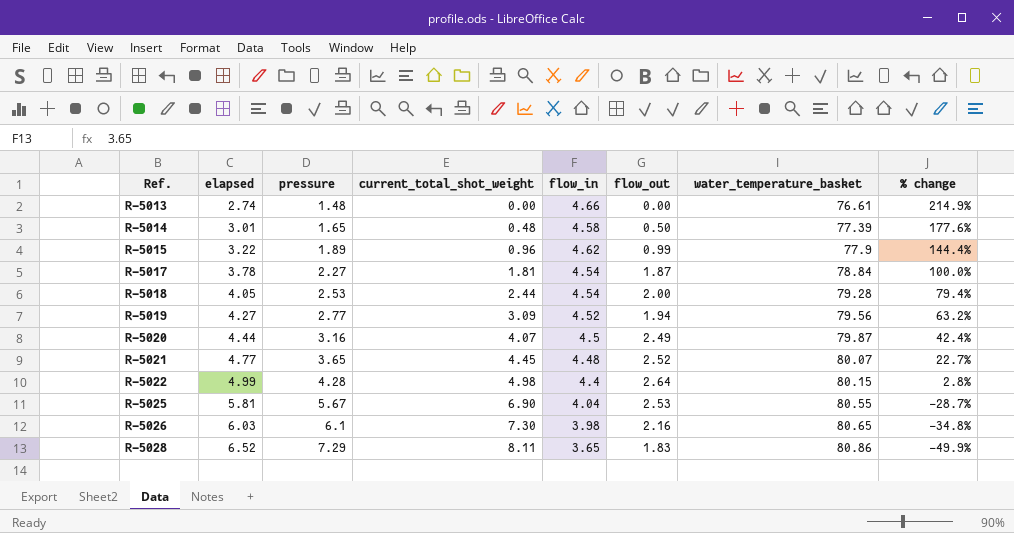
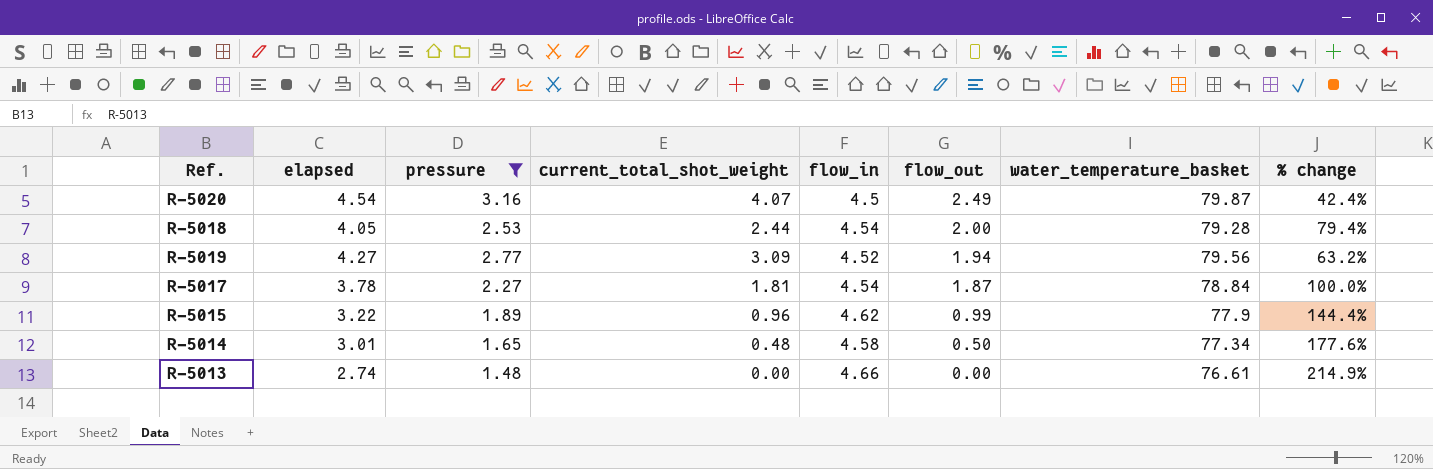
filter: none -> pressure <= 3.16
row order: Ref. ascending -> flow_out descending
R-5020 | elapsed: 4.44 -> 4.54
R-5014 | water_temperature_basket: 77.39 -> 77.34

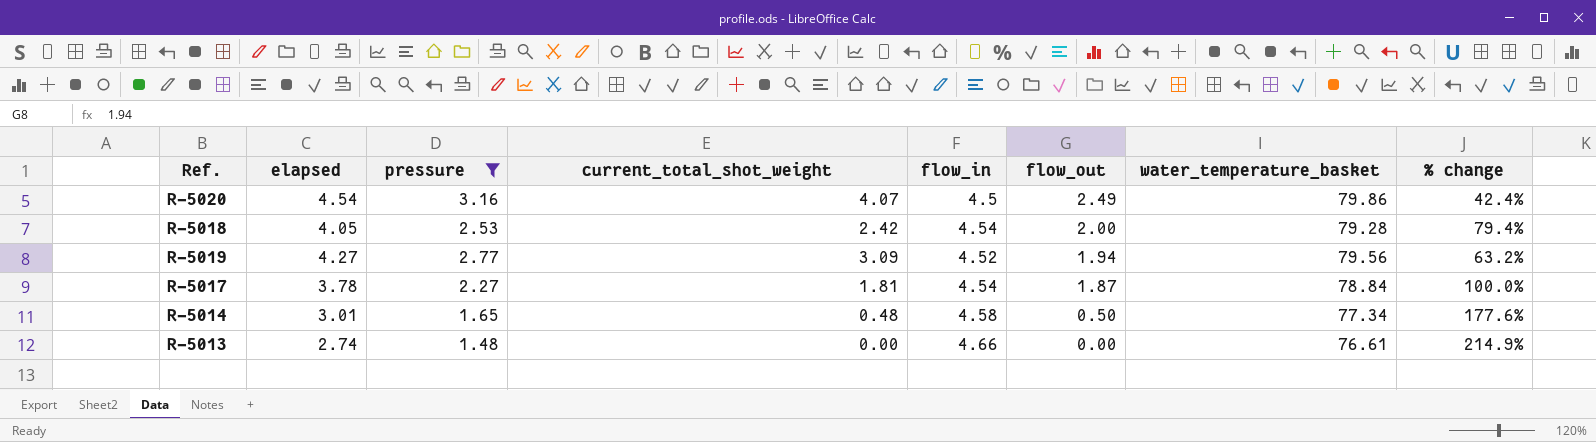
row R-5015: 3.22 | 1.89 | 0.96 | 4.62 | 0.99 | 77.9 | 144.4% -> none
R-5020 | water_temperature_basket: 79.87 -> 79.86
R-5018 | current_total_shot_weight: 2.44 -> 2.42

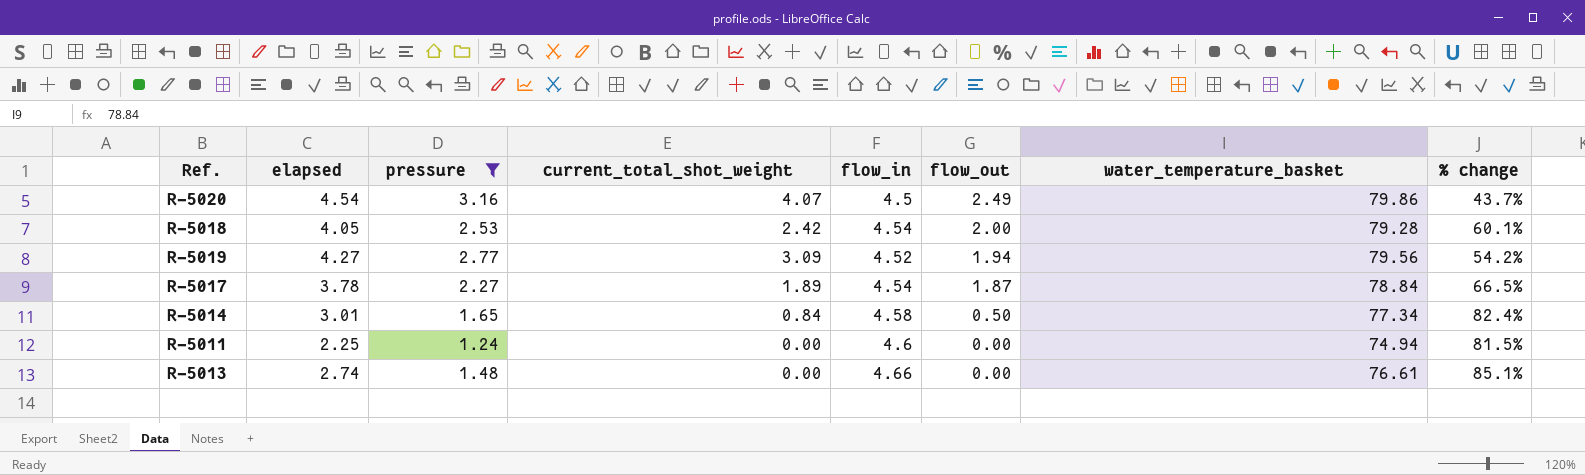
column % change | formula: ([flow_in] - [pressure]) / [pressure] -> ([elapsed] - [pressure]) / [pressure]
R-5017 | current_total_shot_weight: 1.81 -> 1.89
R-5014 | current_total_shot_weight: 0.48 -> 0.84
row R-5011: none -> 2.25 | 1.24 | 0.00 | 4.6 | 0.00 | 74.94 | 81.5%

